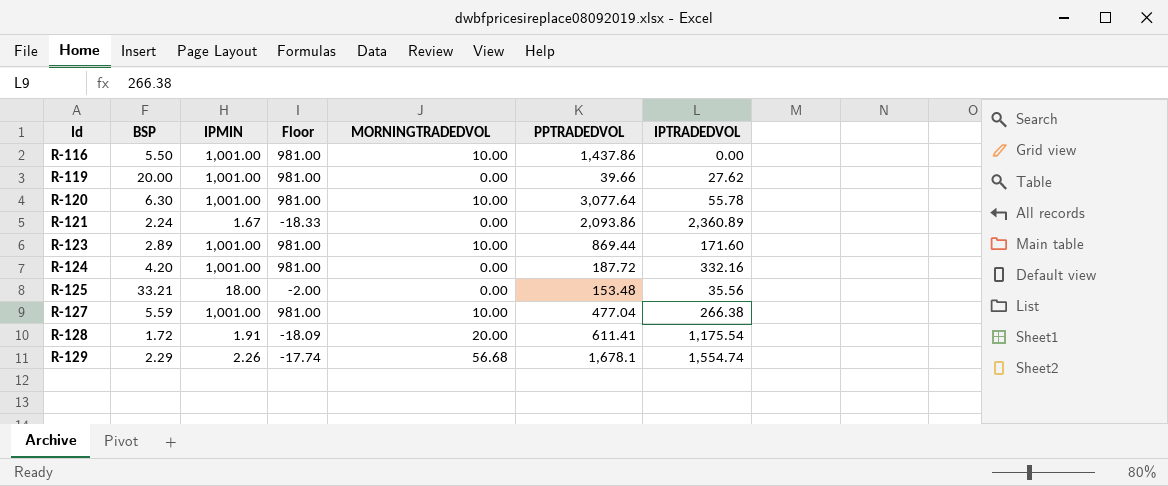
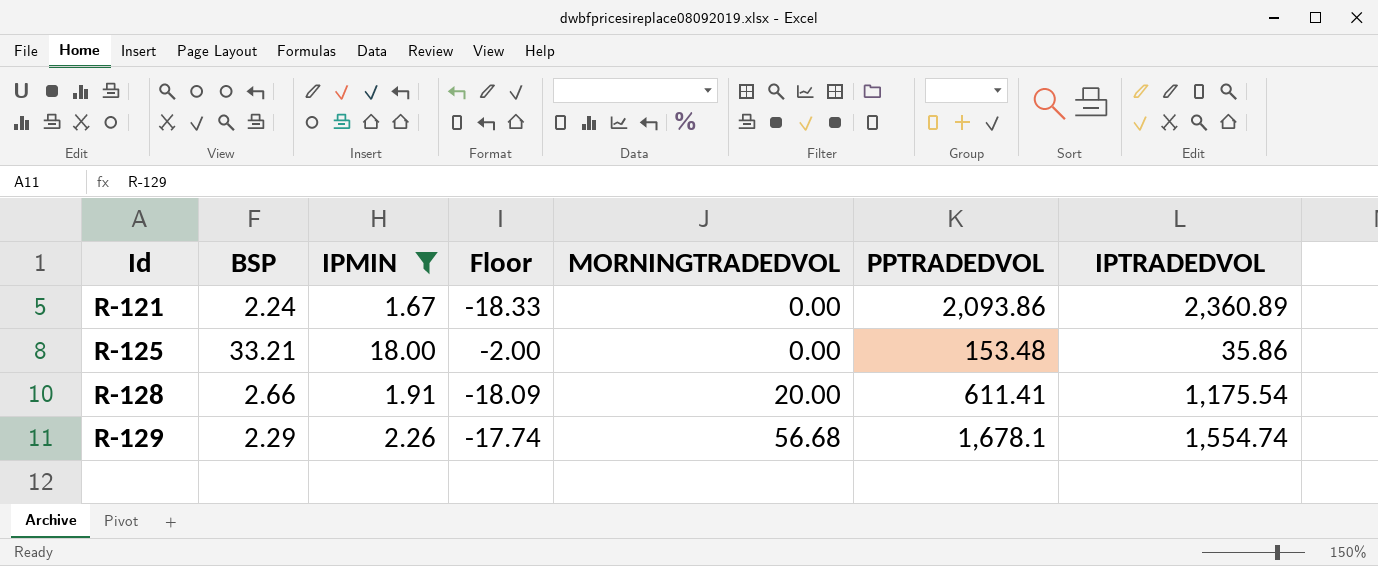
filter: none -> IPMIN != 1,001.00
R-125 | IPTRADEDVOL: 35.56 -> 35.86
R-128 | BSP: 1.72 -> 2.66

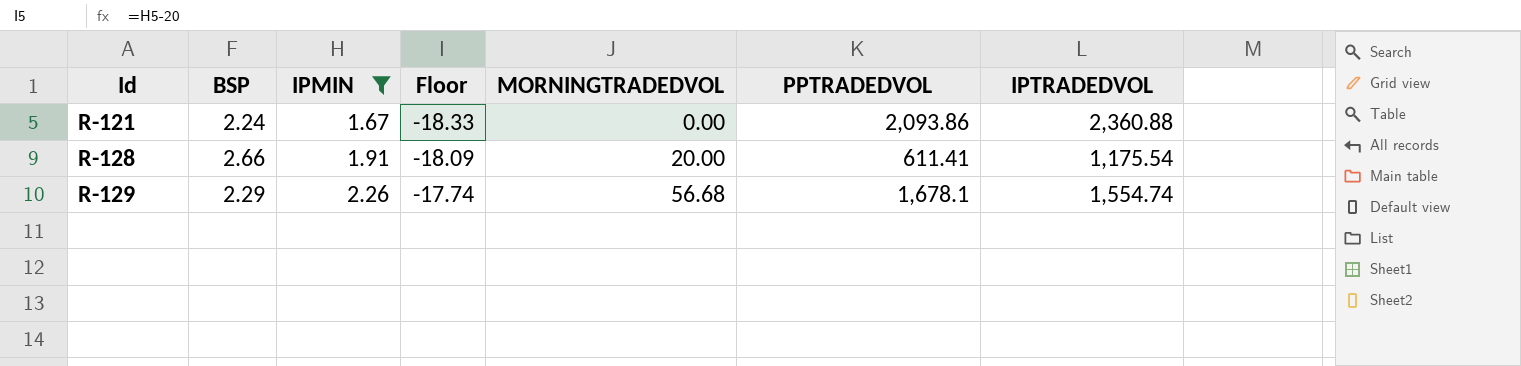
row R-125: 33.21 | 18.00 | -2.00 | 0.00 | 153.48 | 35.86 -> none
R-121 | IPTRADEDVOL: 2,360.89 -> 2,360.88

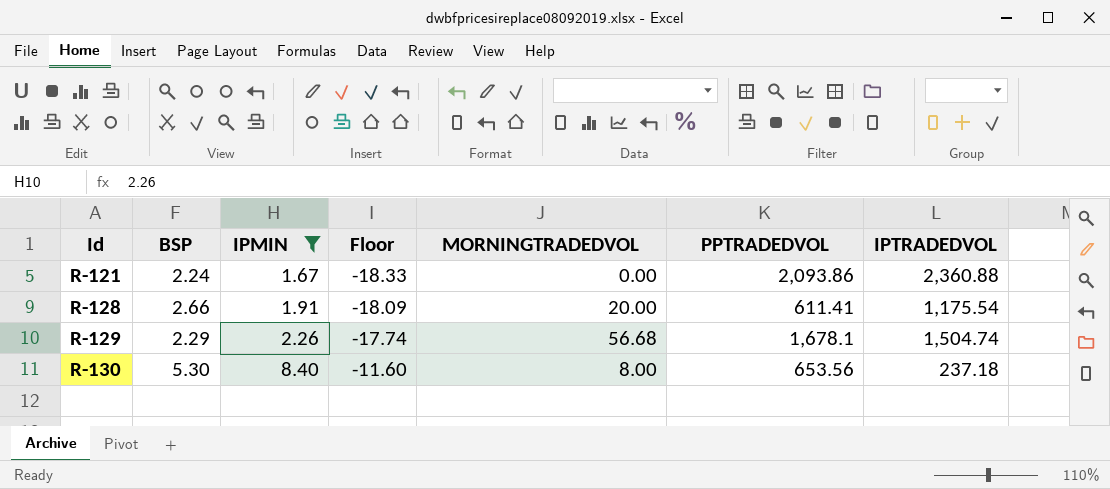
R-129 | IPTRADEDVOL: 1,554.74 -> 1,504.74
row R-130: none -> 5.30 | 8.40 | -11.60 | 8.00 | 653.56 | 237.18

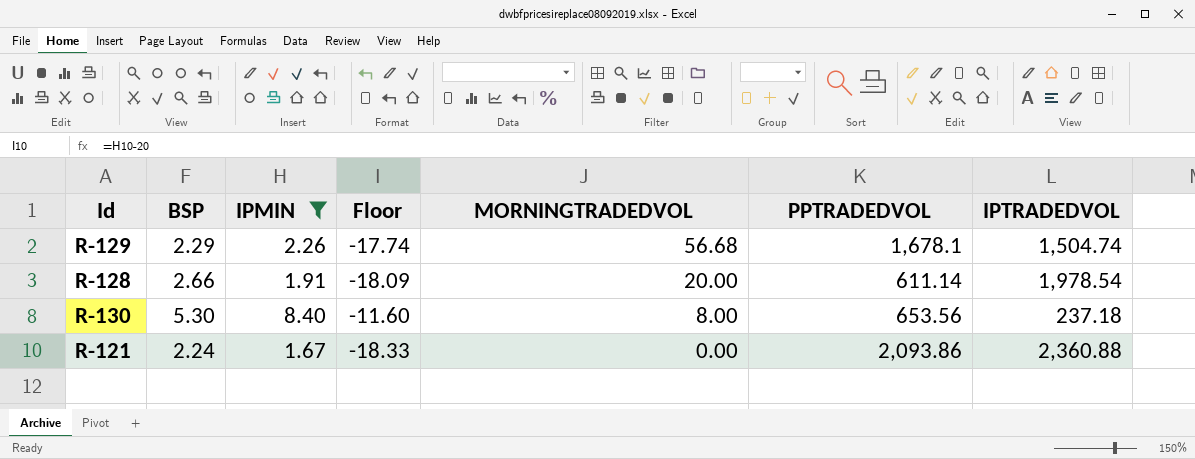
row order: Id ascending -> MORNINGTRADEDVOL descending
R-128 | PPTRADEDVOL: 611.41 -> 611.14
R-128 | IPTRADEDVOL: 1,175.54 -> 1,978.54

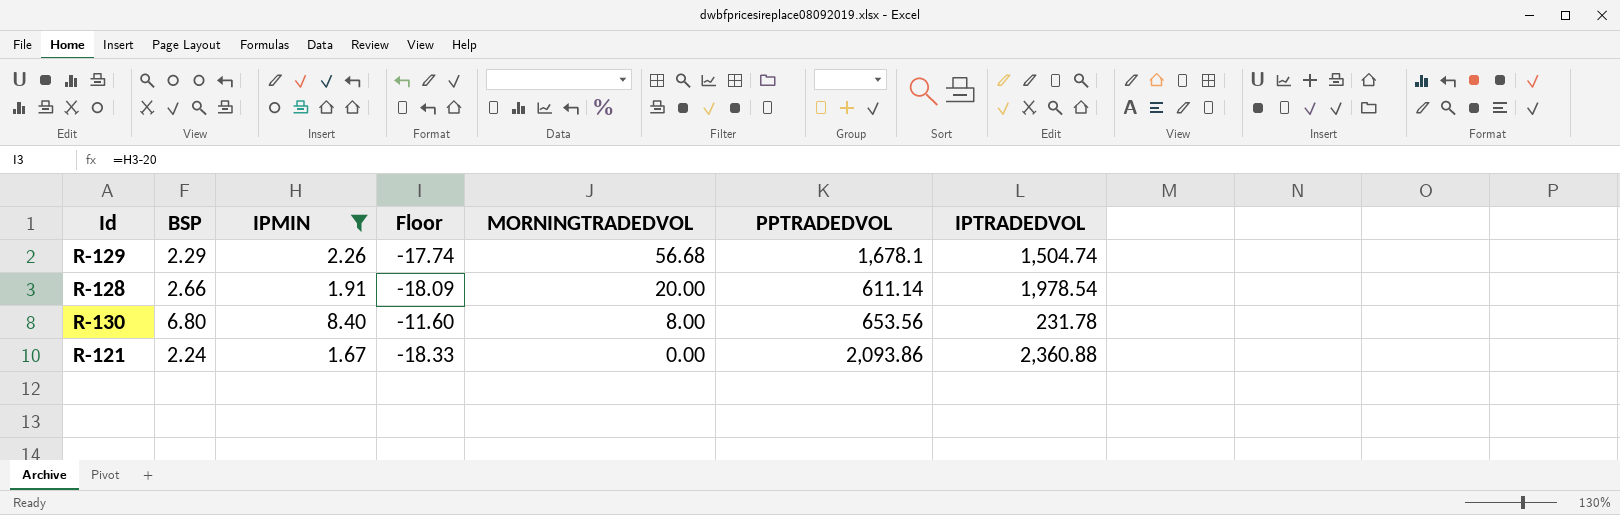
R-130 | BSP: 5.30 -> 6.80
R-130 | IPTRADEDVOL: 237.18 -> 231.78

